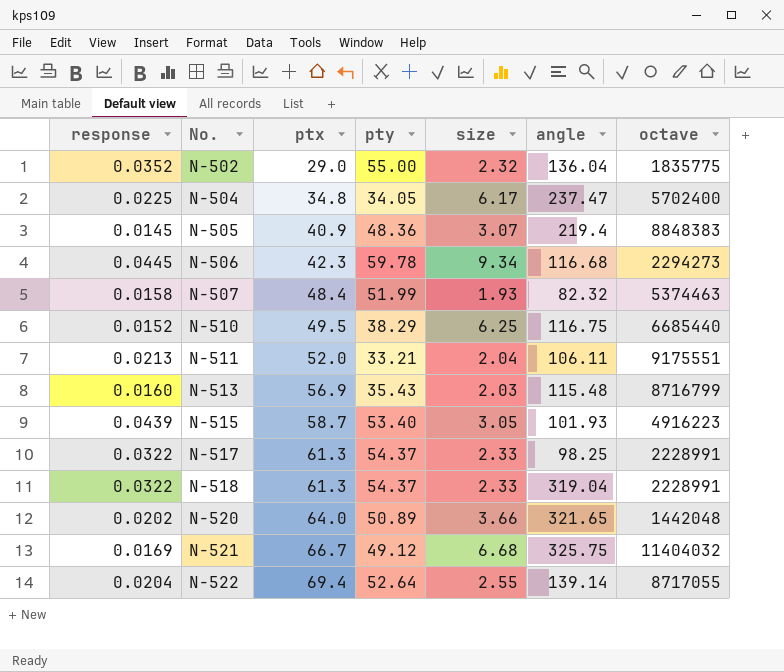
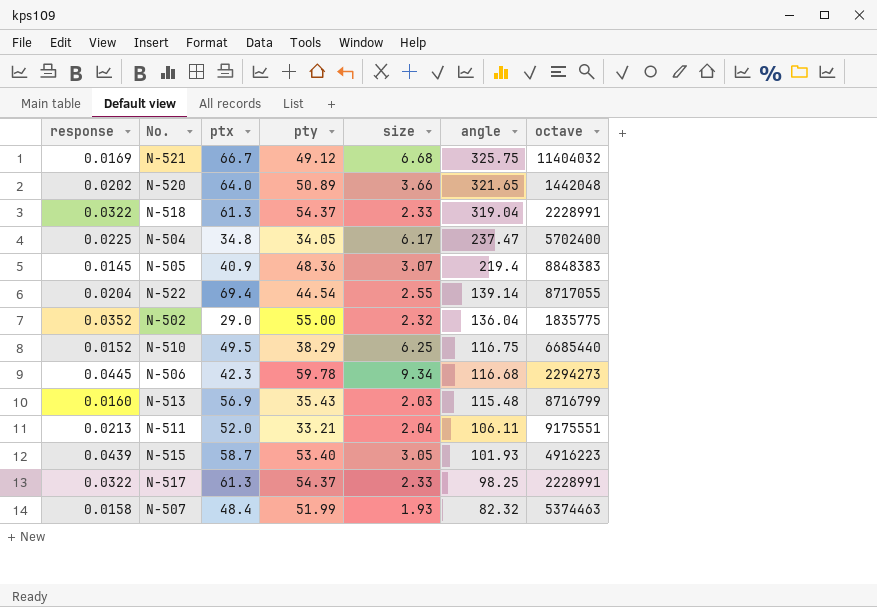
row order: No. ascending -> angle descending
N-522 | pty: 52.64 -> 44.54

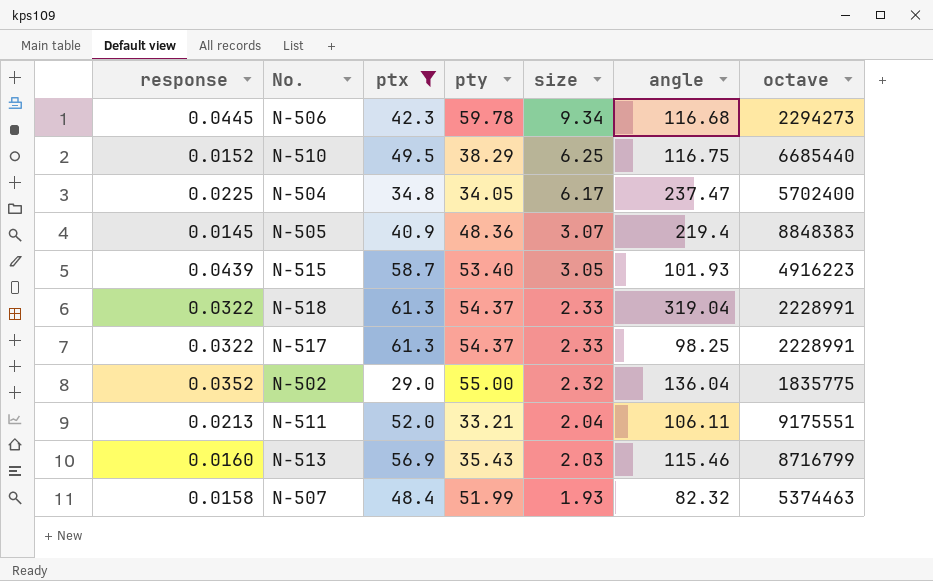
filter: none -> ptx <= 61.3
row order: angle descending -> size descending
N-513 | angle: 115.48 -> 115.46

